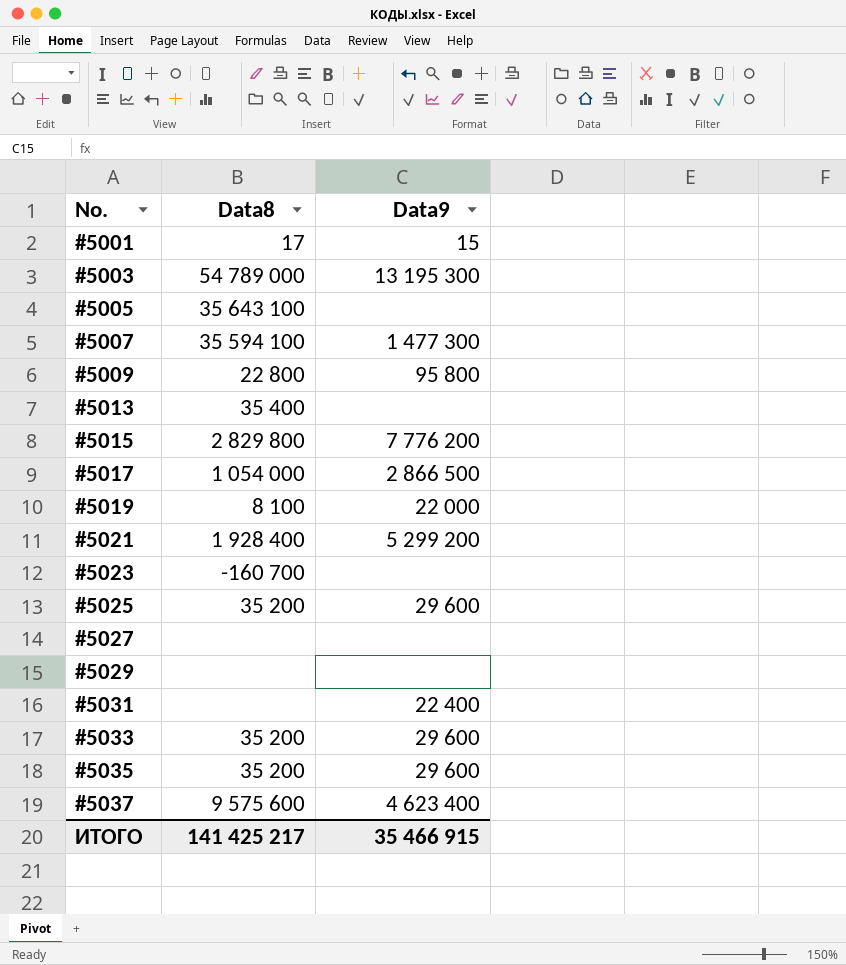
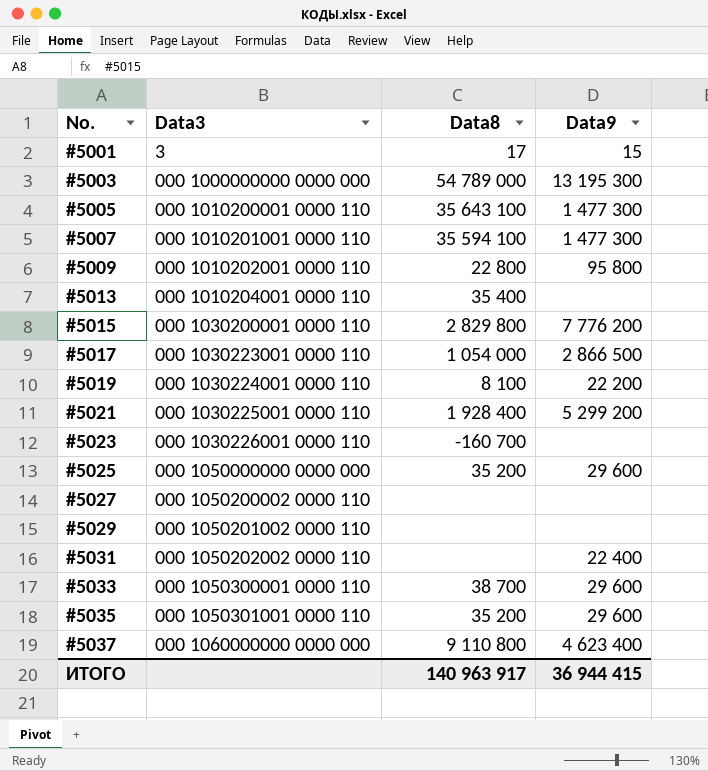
column Data3 | position: none -> 2
#5005 | Data9: none -> 1 477 300
#5019 | Data9: 22 000 -> 22 200
#5033 | Data8: 35 200 -> 38 700
#5037 | Data8: 9 575 600 -> 9 110 800
ИТОГО | Data8: 141 425 217 -> 140 963 917
ИТОГО | Data9: 35 466 915 -> 36 944 415

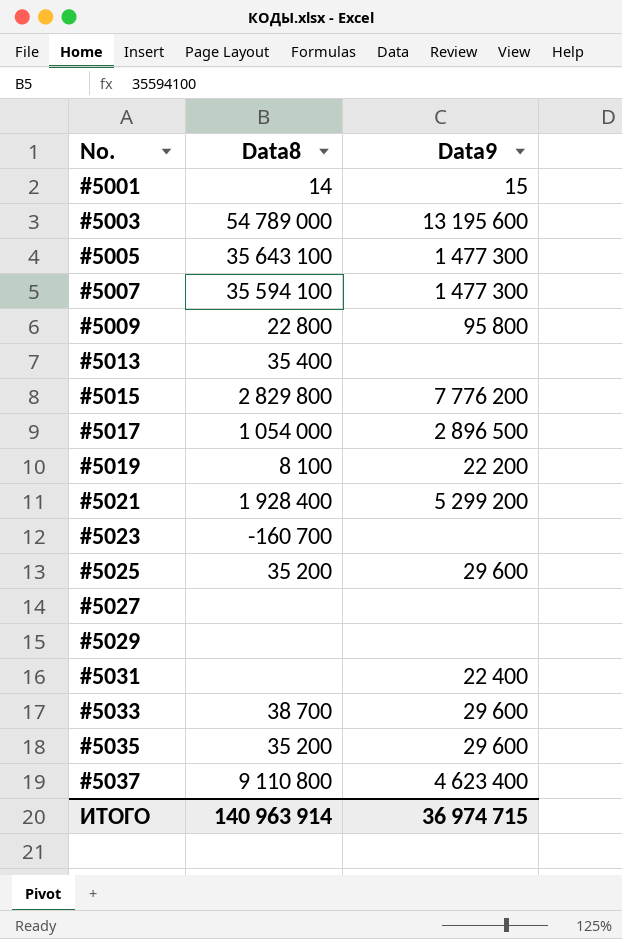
column Data3 | position: 2 -> none
#5001 | Data8: 17 -> 14
#5003 | Data9: 13 195 300 -> 13 195 600
#5017 | Data9: 2 866 500 -> 2 896 500
ИТОГО | Data8: 140 963 917 -> 140 963 914
ИТОГО | Data9: 36 944 415 -> 36 974 715

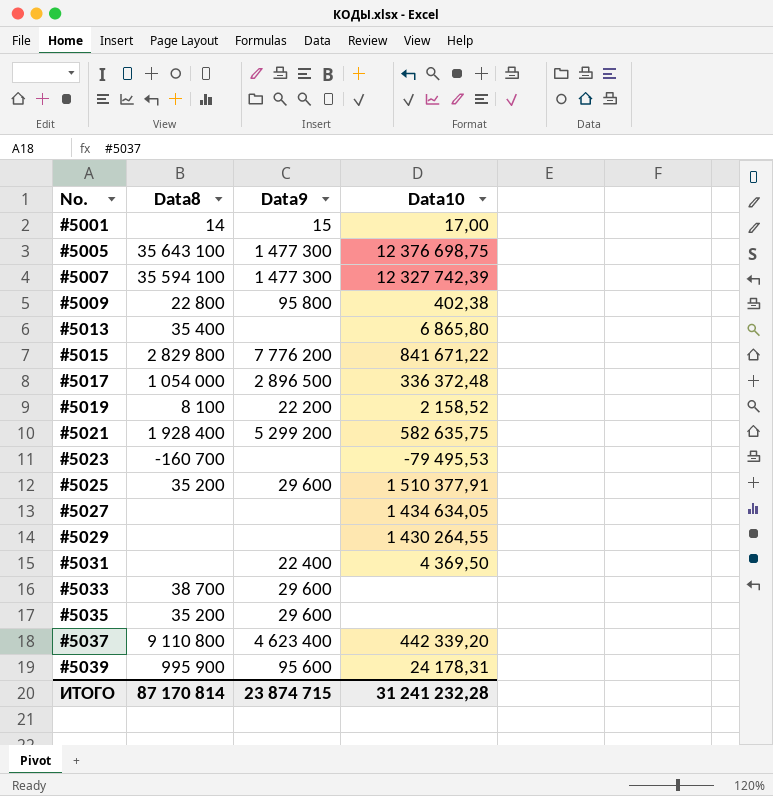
column Data10 | position: none -> 4
row #5003: 54 789 000 | 13 195 600 -> none
row #5039: none -> 995 900 | 95 600 | 24 178,31
ИТОГО | Data8: 140 963 914 -> 87 170 814
ИТОГО | Data9: 36 974 715 -> 23 874 715

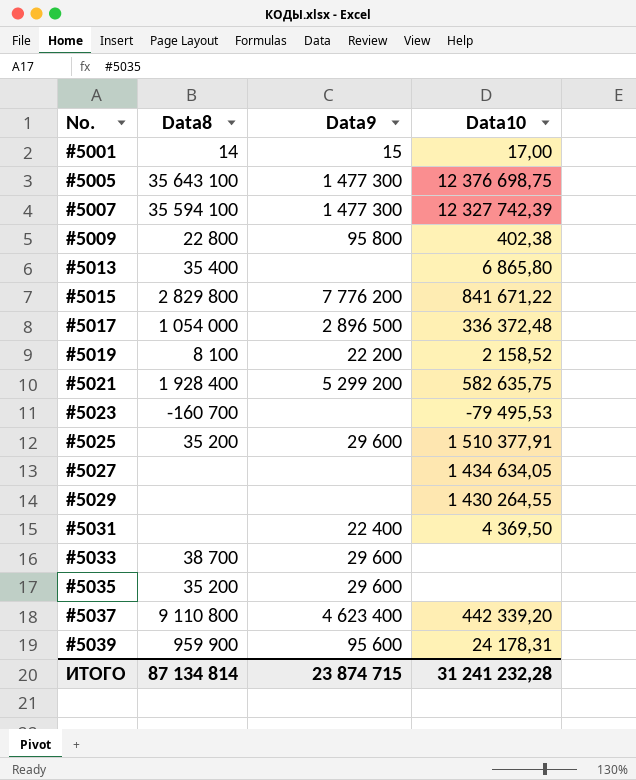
#5039 | Data8: 995 900 -> 959 900
ИТОГО | Data8: 87 170 814 -> 87 134 814

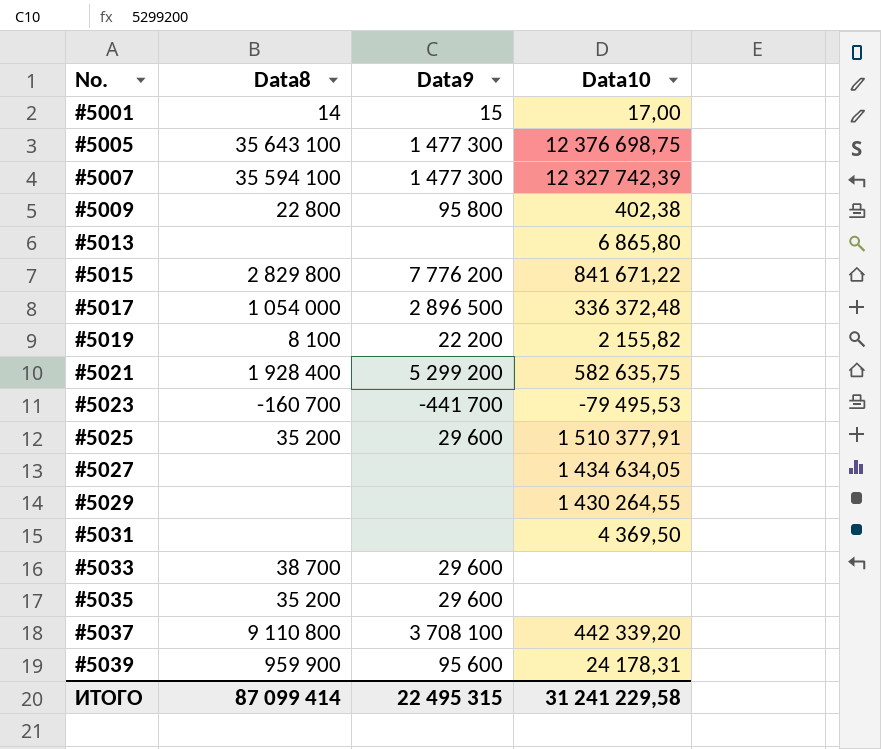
#5013 | Data8: 35 400 -> none
#5019 | Data10: 2 158,52 -> 2 155,82
#5023 | Data9: none -> -441 700
#5031 | Data9: 22 400 -> none
#5037 | Data9: 4 623 400 -> 3 708 100
ИТОГО | Data8: 87 134 814 -> 87 099 414
ИТОГО | Data9: 23 874 715 -> 22 495 315
ИТОГО | Data10: 31 241 232,28 -> 31 241 229,58

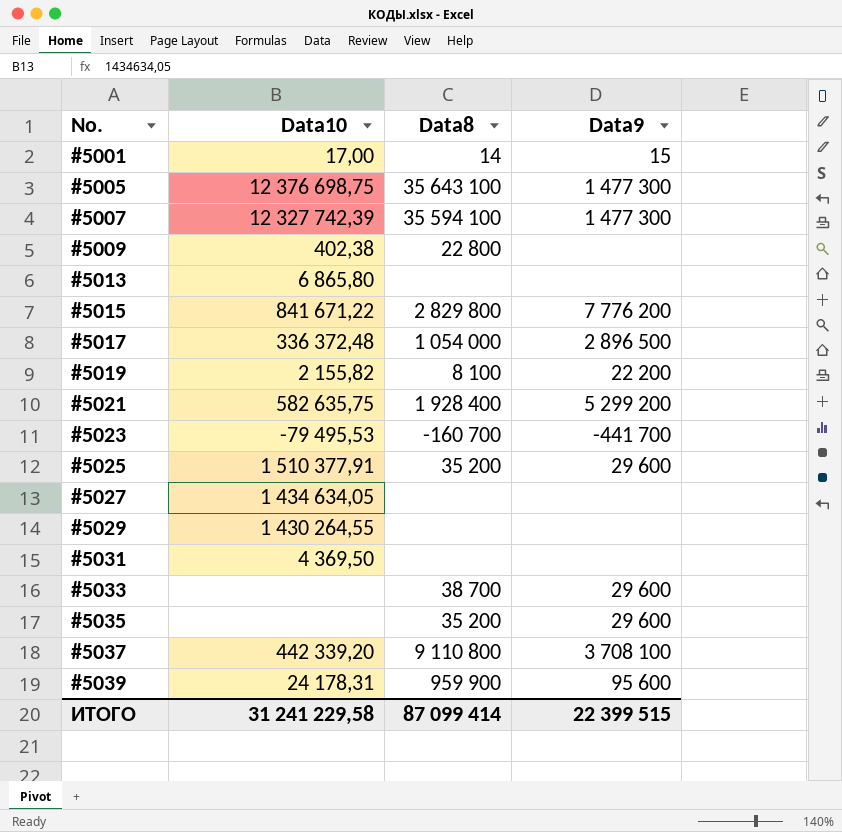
column Data10 | position: 4 -> 2
#5009 | Data9: 95 800 -> none
ИТОГО | Data9: 22 495 315 -> 22 399 515

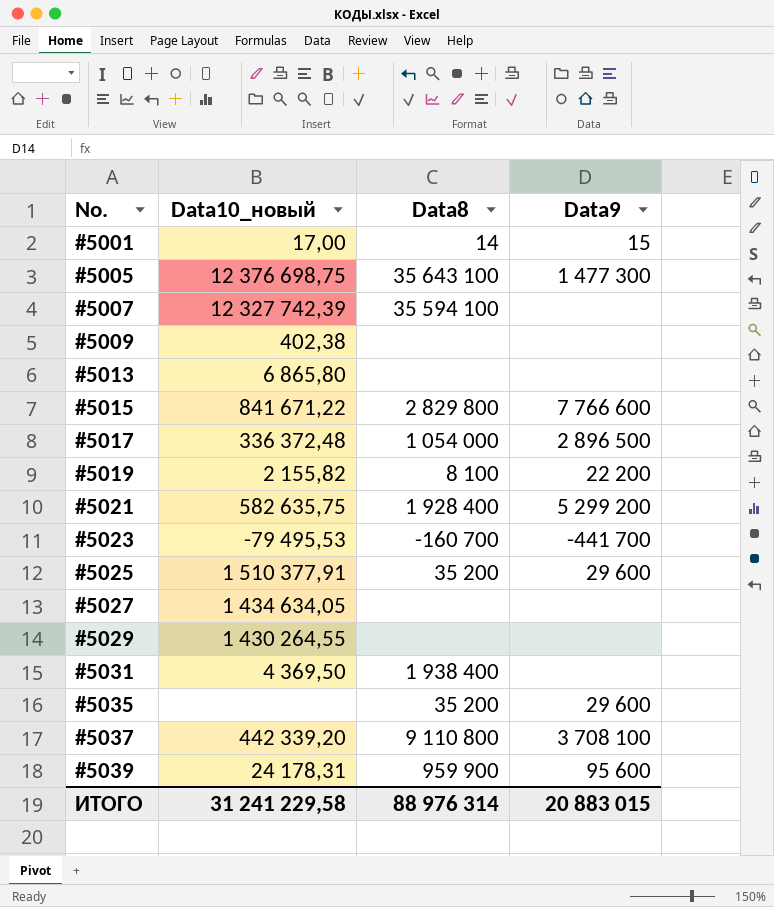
column name: Data10 -> Data10_новый
row #5033: none | 38 700 | 29 600 -> none
#5007 | Data9: 1 477 300 -> none
#5009 | Data8: 22 800 -> none
#5015 | Data9: 7 776 200 -> 7 766 600
#5031 | Data8: none -> 1 938 400
ИТОГО | Data8: 87 099 414 -> 88 976 314
ИТОГО | Data9: 22 399 515 -> 20 883 015

